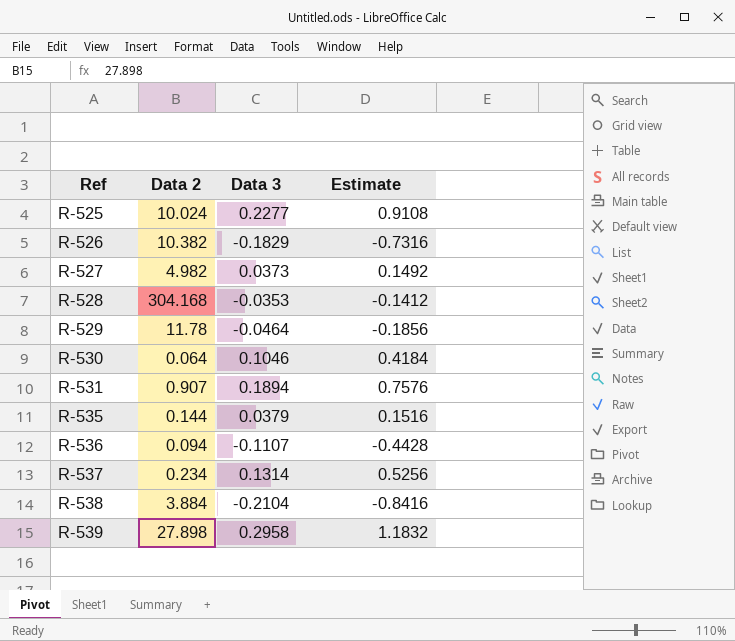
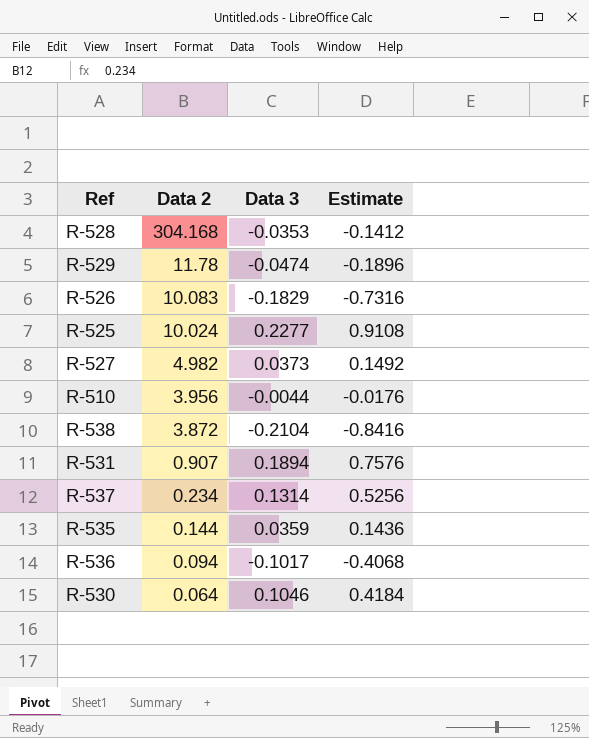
row order: Ref ascending -> Data 2 descending
row R-539: 27.898 | 0.2958 | 1.1832 -> none
R-529 | Data 3: -0.0464 -> -0.0474
R-529 | Estimate: -0.1856 -> -0.1896
R-526 | Data 2: 10.382 -> 10.083
row R-510: none -> 3.956 | -0.0044 | -0.0176
R-538 | Data 2: 3.884 -> 3.872
R-535 | Data 3: 0.0379 -> 0.0359
R-535 | Estimate: 0.1516 -> 0.1436
R-536 | Data 3: -0.1107 -> -0.1017
R-536 | Estimate: -0.4428 -> -0.4068

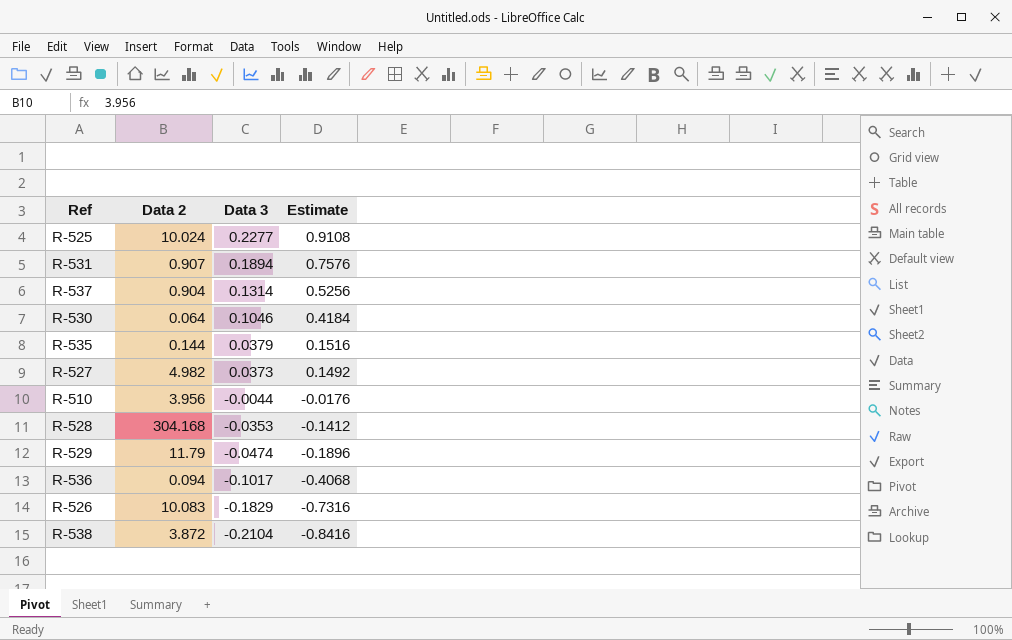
row order: Data 2 descending -> Data 3 descending
R-537 | Data 2: 0.234 -> 0.904
R-535 | Data 3: 0.0359 -> 0.0379
R-535 | Estimate: 0.1436 -> 0.1516
R-529 | Data 2: 11.78 -> 11.79

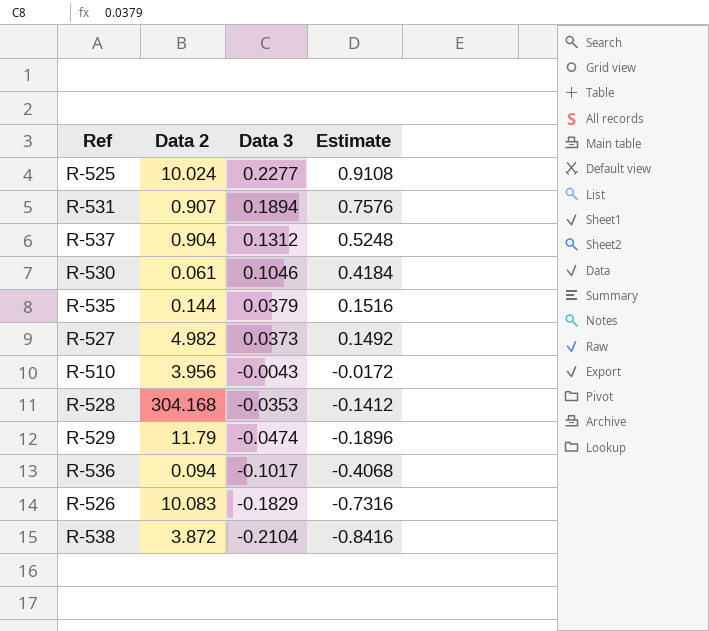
R-537 | Data 3: 0.1314 -> 0.1312
R-537 | Estimate: 0.5256 -> 0.5248
R-530 | Data 2: 0.064 -> 0.061
R-510 | Data 3: -0.0044 -> -0.0043
R-510 | Estimate: -0.0176 -> -0.0172

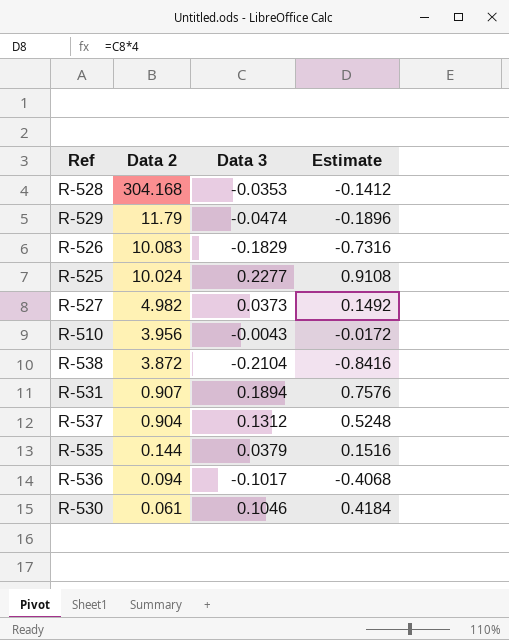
row order: Data 3 descending -> Data 2 descending

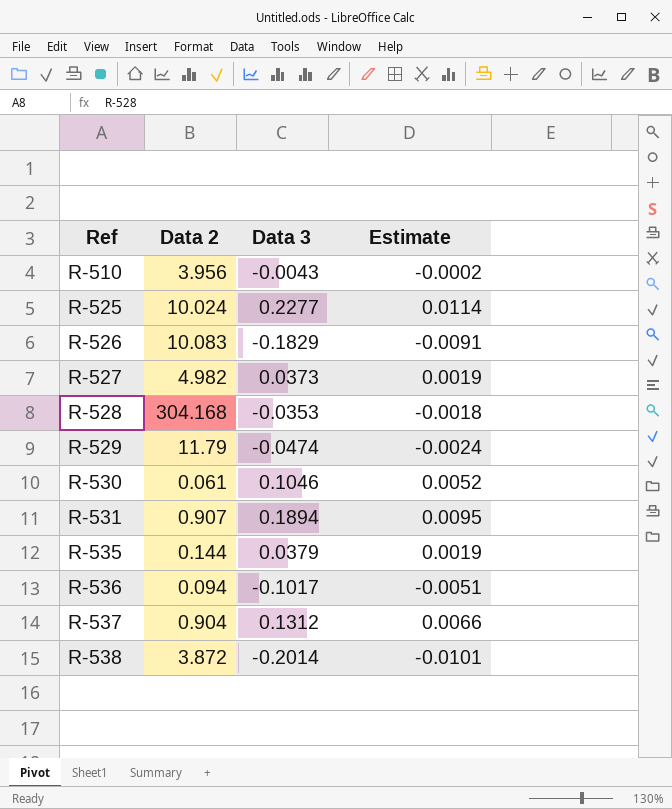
row order: Data 2 descending -> Ref ascending
column Estimate | formula: [Data 3] * 4 -> [Data 3] * 0.05
R-538 | Data 3: -0.2104 -> -0.2014

